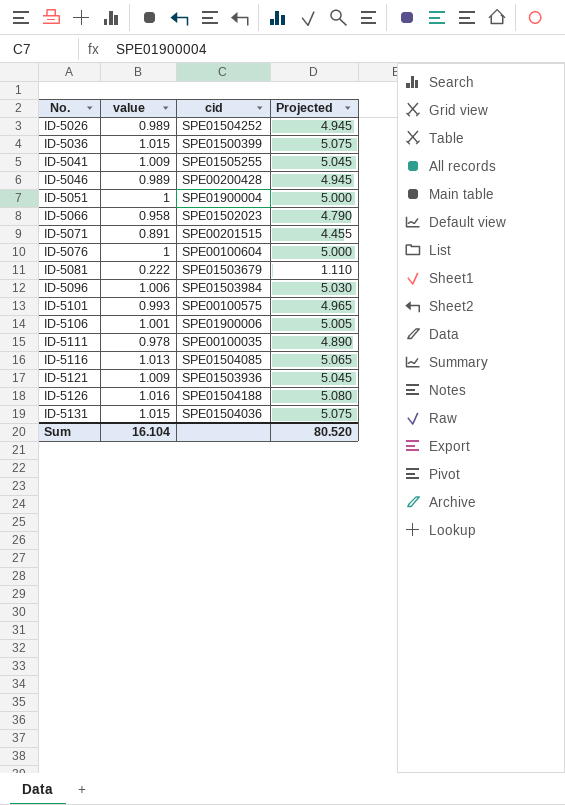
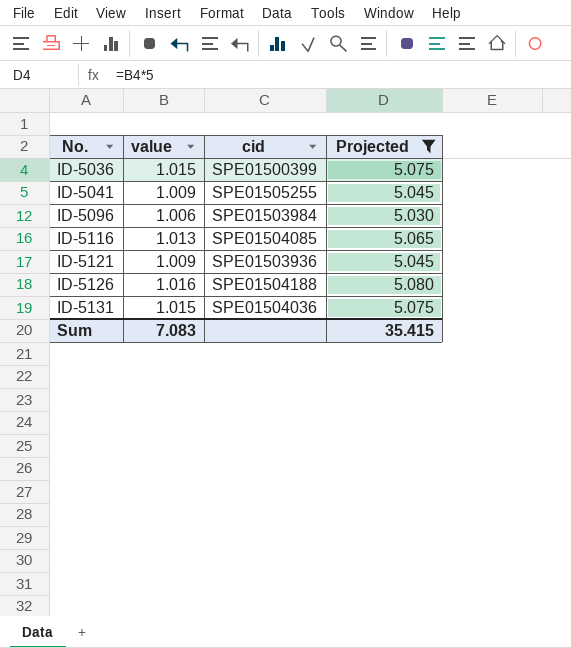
filter: none -> Projected >= 5.030
Sum | value: 16.104 -> 7.083
Sum | Projected: 80.520 -> 35.415

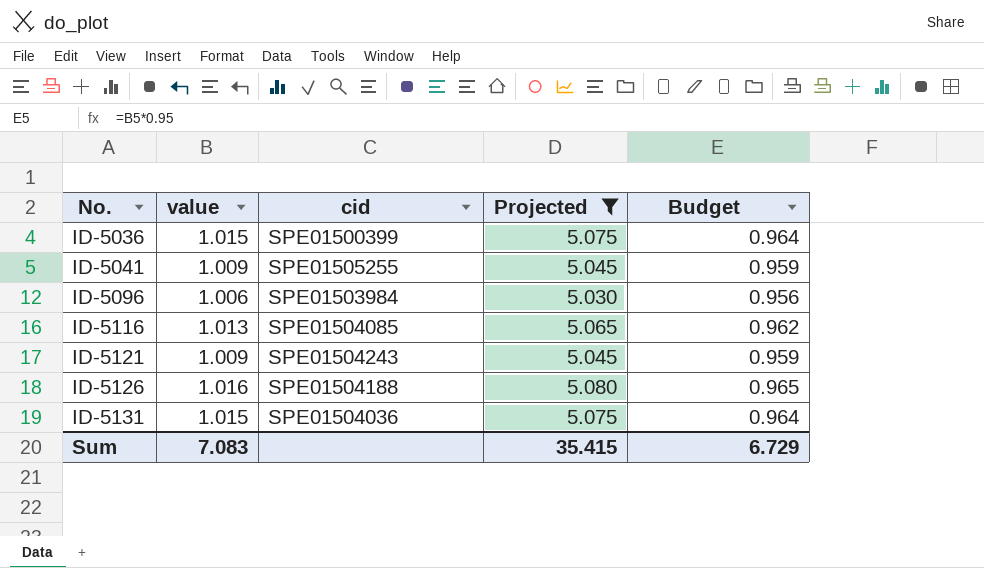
column Budget | formula: none -> [value] * 0.95
ID-5121 | cid: SPE01503936 -> SPE01504243

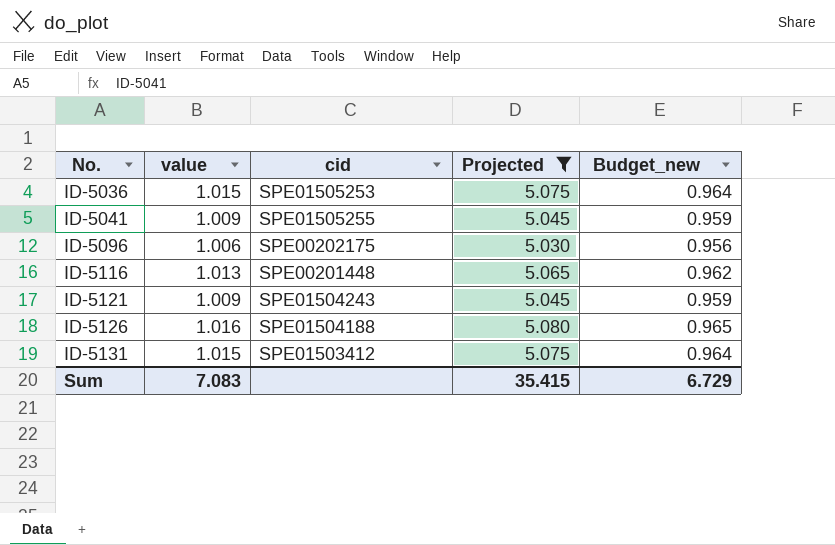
column name: Budget -> Budget_new
ID-5036 | cid: SPE01500399 -> SPE01505253
ID-5096 | cid: SPE01503984 -> SPE00202175
ID-5116 | cid: SPE01504085 -> SPE00201448
ID-5131 | cid: SPE01504036 -> SPE01503412

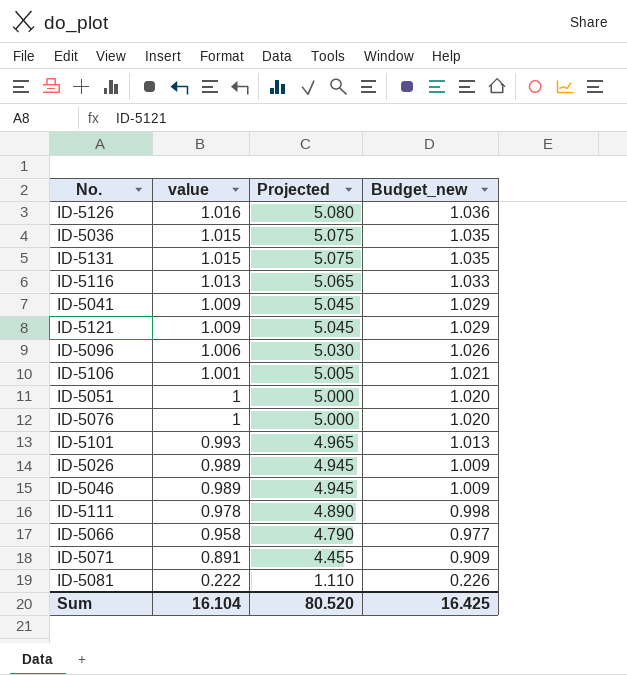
filter: Projected >= 5.030 -> none
row order: No. ascending -> value descending
column cid | position: 3 -> none
column Budget_new | formula: [value] * 0.95 -> [value] * 1.02
Sum | value: 7.083 -> 16.104
Sum | Projected: 35.415 -> 80.520
Sum | Budget_new: 6.729 -> 16.425

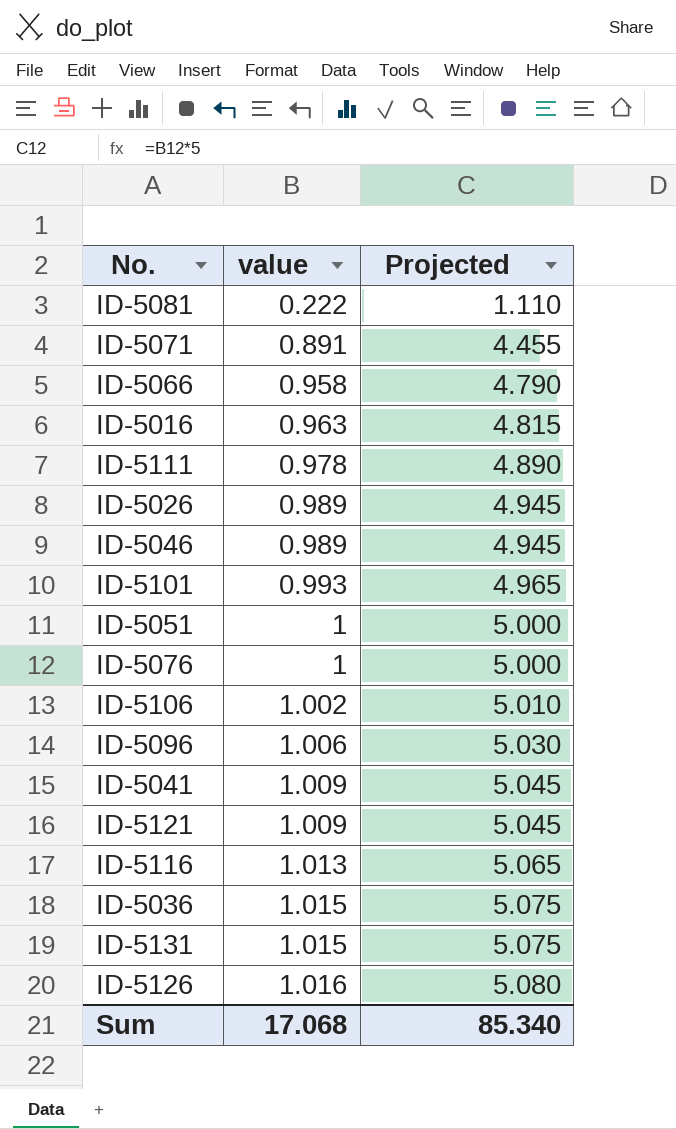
row order: value descending -> value ascending
column Budget_new | formula: [value] * 1.02 -> none
row ID-5016: none -> 0.963 | 4.815
ID-5106 | value: 1.001 -> 1.002
ID-5106 | Projected: 5.005 -> 5.010
Sum | value: 16.104 -> 17.068
Sum | Projected: 80.520 -> 85.340

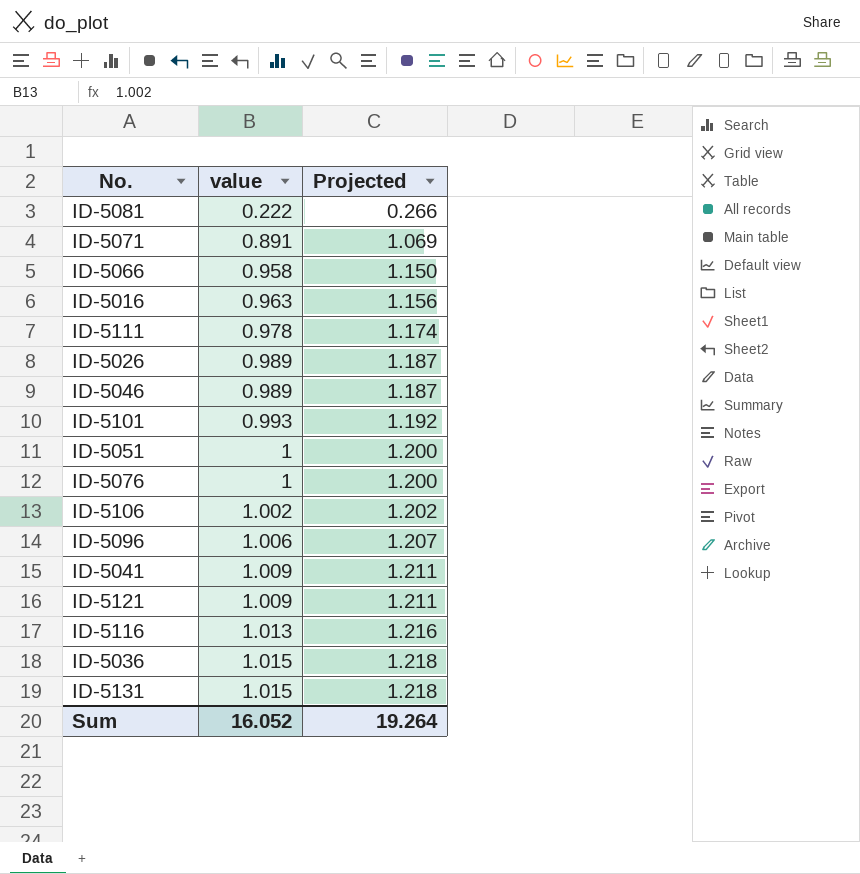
column Projected | formula: [value] * 5 -> [value] * 1.2
row ID-5126: 1.016 | 5.080 -> none
Sum | value: 17.068 -> 16.052
Sum | Projected: 85.340 -> 19.264

